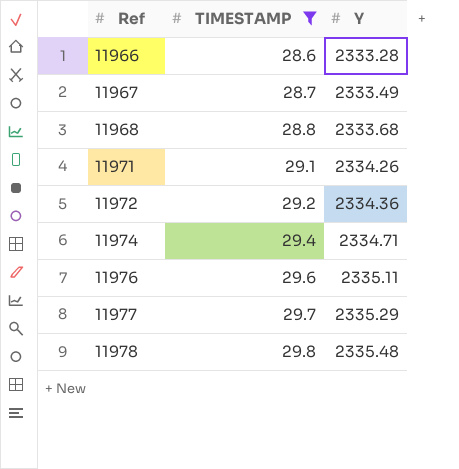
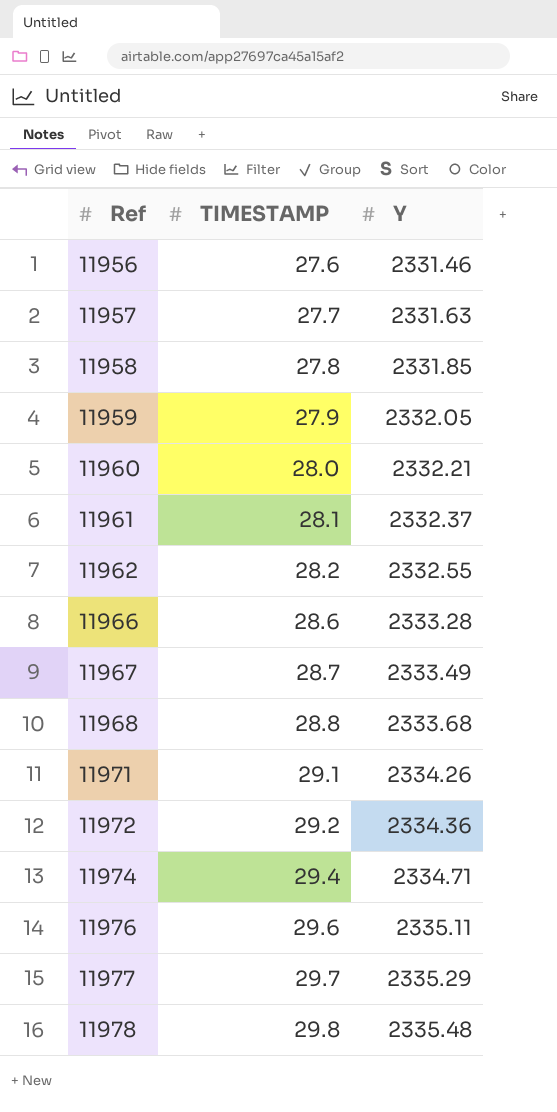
filter: TIMESTAMP >= 28.6 -> none

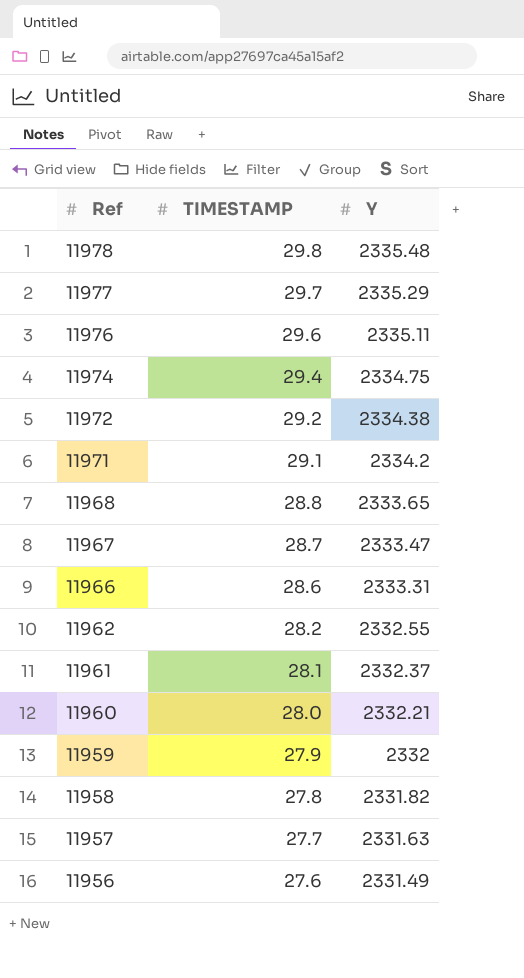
row order: Ref ascending -> Ref descending
11974 | Y: 2334.71 -> 2334.75
11972 | Y: 2334.36 -> 2334.38
11971 | Y: 2334.26 -> 2334.2
11968 | Y: 2333.68 -> 2333.65
11967 | Y: 2333.49 -> 2333.47
11966 | Y: 2333.28 -> 2333.31
11959 | Y: 2332.05 -> 2332
11958 | Y: 2331.85 -> 2331.82
11956 | Y: 2331.46 -> 2331.49

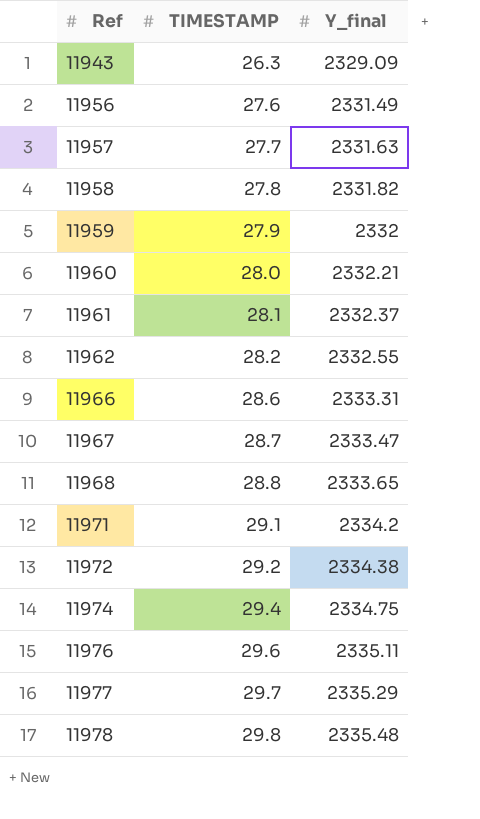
row order: Ref descending -> Ref ascending
column name: Y -> Y_final
row 11943: none -> 26.3 | 2329.09

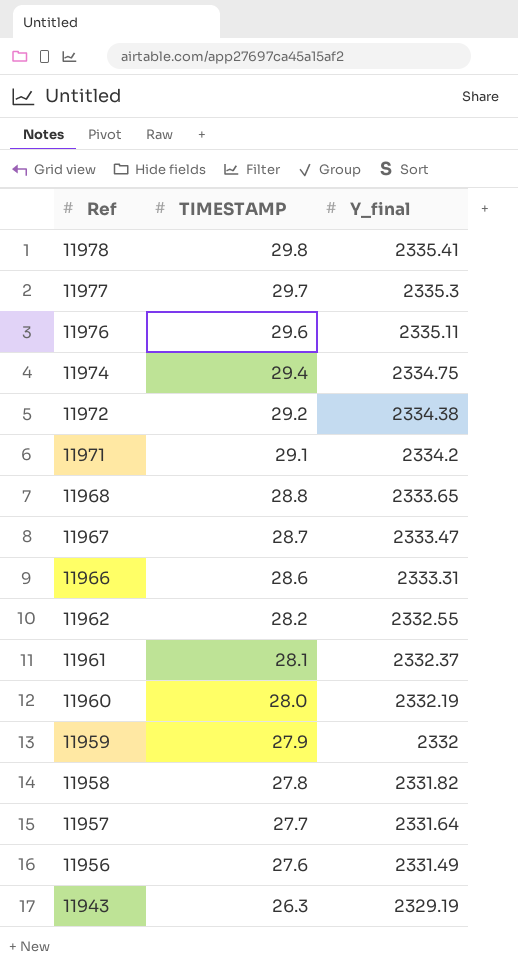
row order: Ref ascending -> Ref descending
11978 | Y_final: 2335.48 -> 2335.41
11977 | Y_final: 2335.29 -> 2335.3
11960 | Y_final: 2332.21 -> 2332.19
11957 | Y_final: 2331.63 -> 2331.64
11943 | Y_final: 2329.09 -> 2329.19

